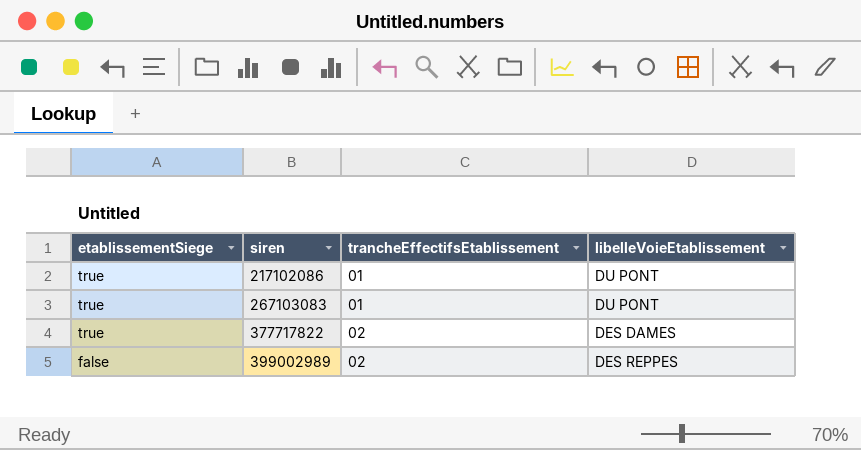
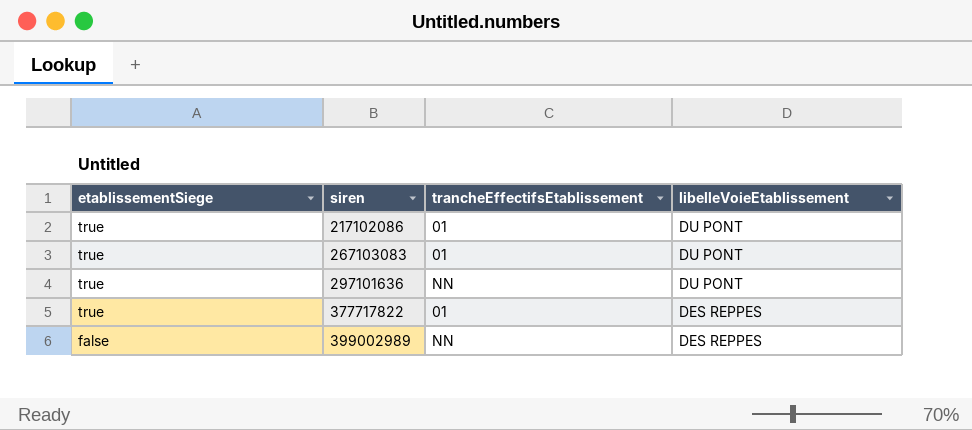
row 297101636: none -> true | NN | DU PONT
377717822 | trancheEffectifsEtablissement: 02 -> 01
377717822 | libelleVoieEtablissement: DES DAMES -> DES REPPES
399002989 | trancheEffectifsEtablissement: 02 -> NN

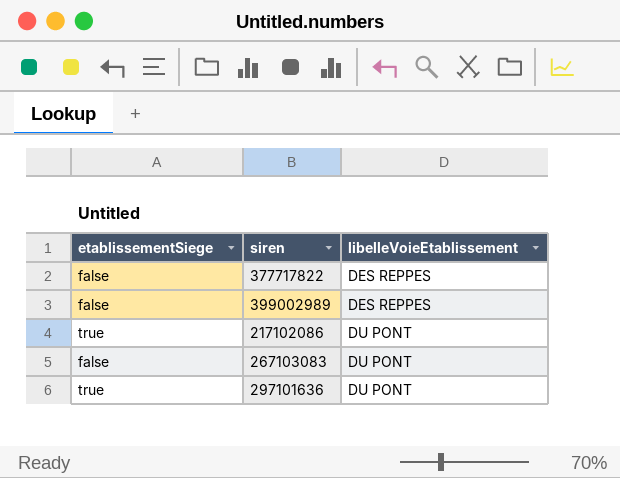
row order: etablissementSiege descending -> libelleVoieEtablissement ascending
column trancheEffectifsEtablissement | position: 3 -> none
377717822 | etablissementSiege: true -> false
267103083 | etablissementSiege: true -> false

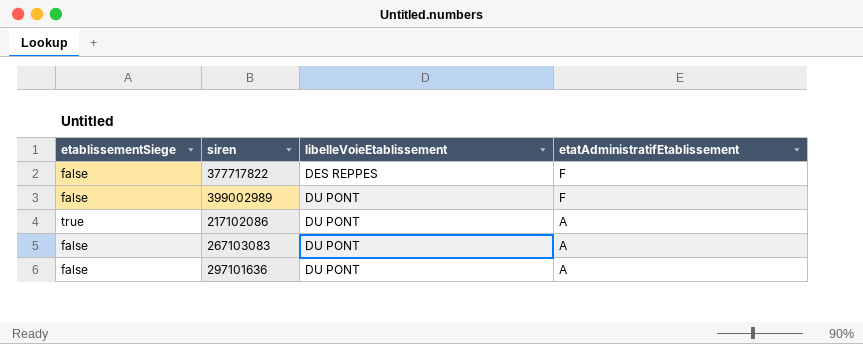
column etatAdministratifEtablissement | position: none -> 4
399002989 | libelleVoieEtablissement: DES REPPES -> DU PONT
297101636 | etablissementSiege: true -> false

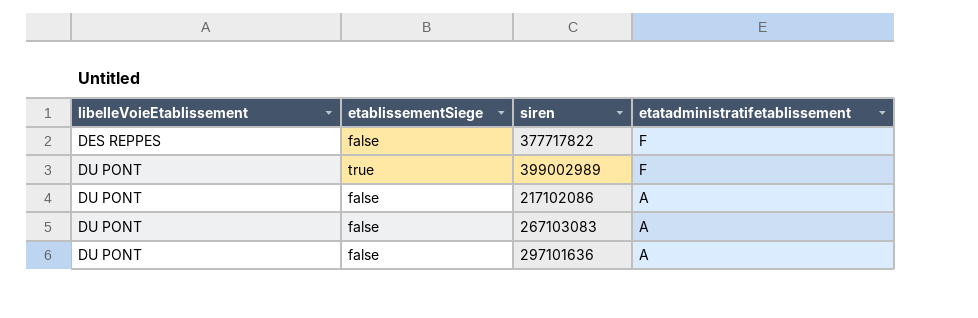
column libelleVoieEtablissement | position: 3 -> 1
column name: etatAdministratifEtablissement -> etatadministratifetablissement
399002989 | etablissementSiege: false -> true
217102086 | etablissementSiege: true -> false

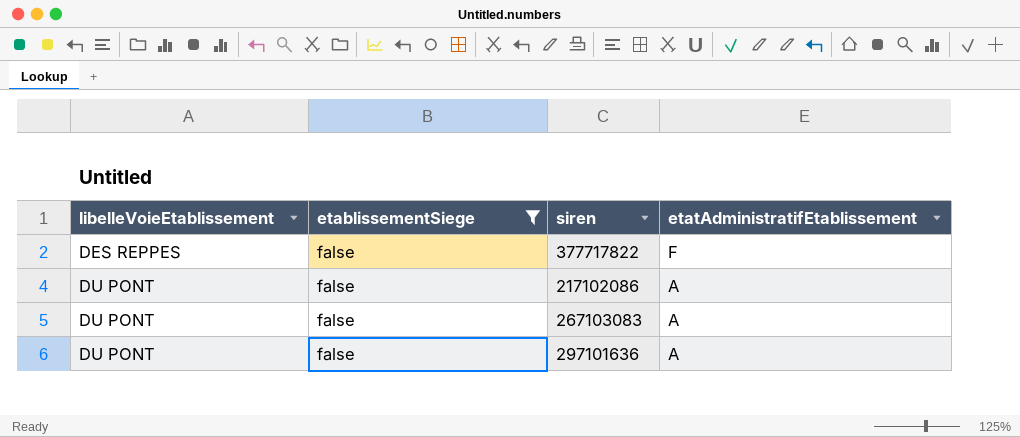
filter: none -> etablissementSiege = false
column name: etatadministratifetablissement -> etatAdministratifEtablissement

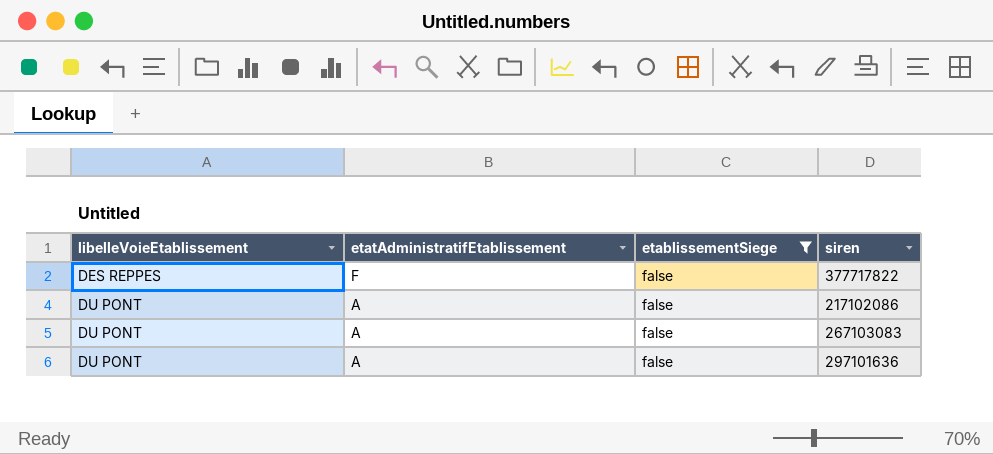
column etatAdministratifEtablissement | position: 4 -> 2

